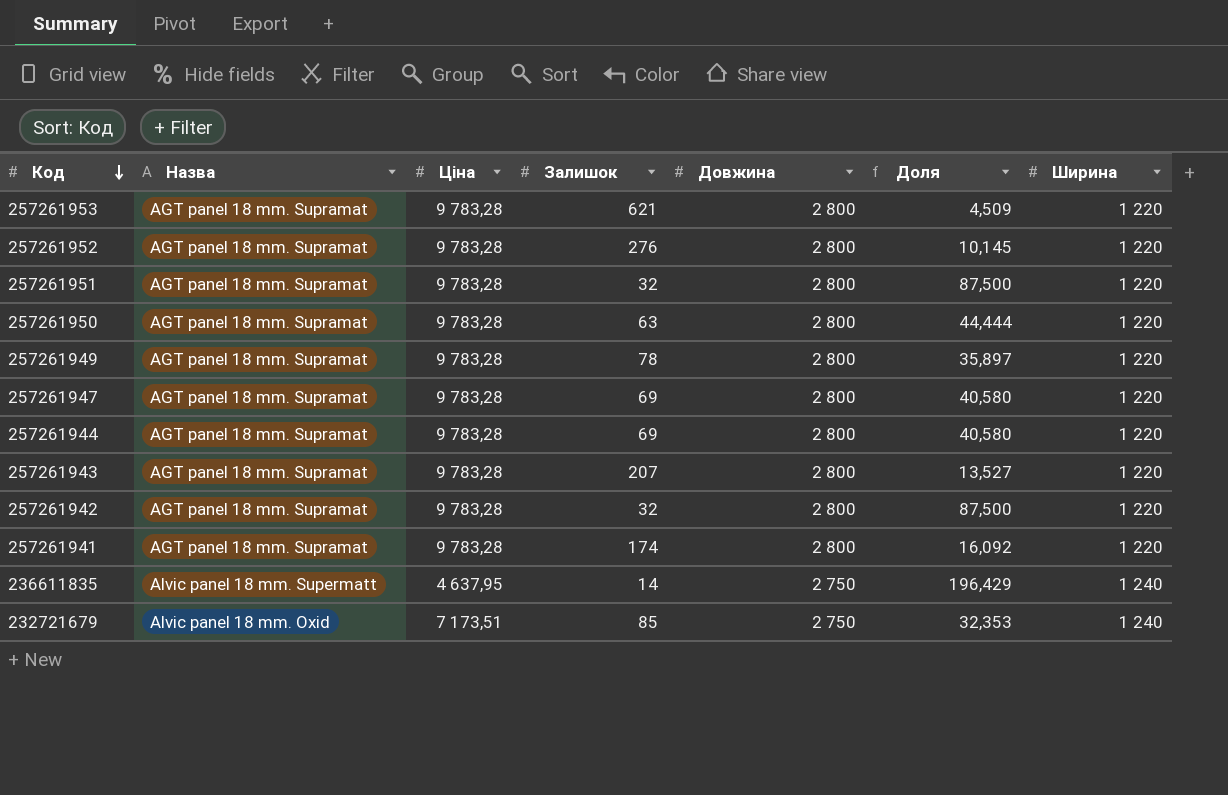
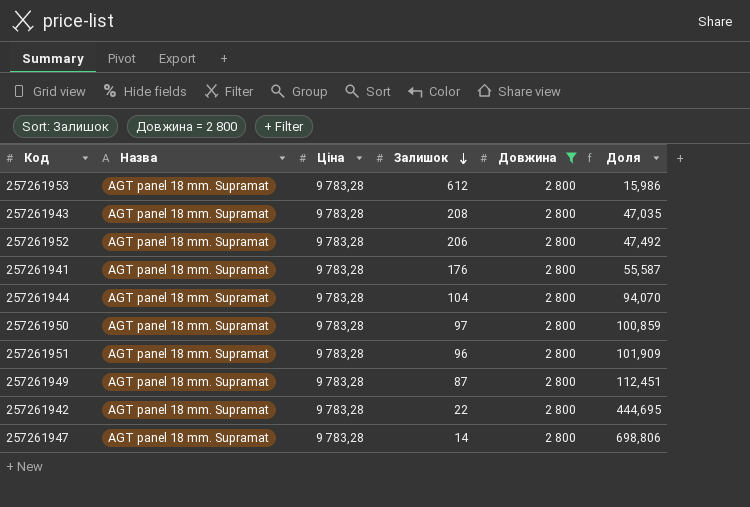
filter: none -> Довжина = 2 800
row order: Код descending -> Залишок descending
column Ширина | position: 7 -> none
column Доля | formula: [Довжина] / [Залишок] -> [Ціна] / [Залишок]
257261953 | Залишок: 621 -> 612
257261943 | Залишок: 207 -> 208
257261952 | Залишок: 276 -> 206
257261941 | Залишок: 174 -> 176
257261944 | Залишок: 69 -> 104
257261950 | Залишок: 63 -> 97
257261951 | Залишок: 32 -> 96
257261949 | Залишок: 78 -> 87
257261942 | Залишок: 32 -> 22
257261947 | Залишок: 69 -> 14

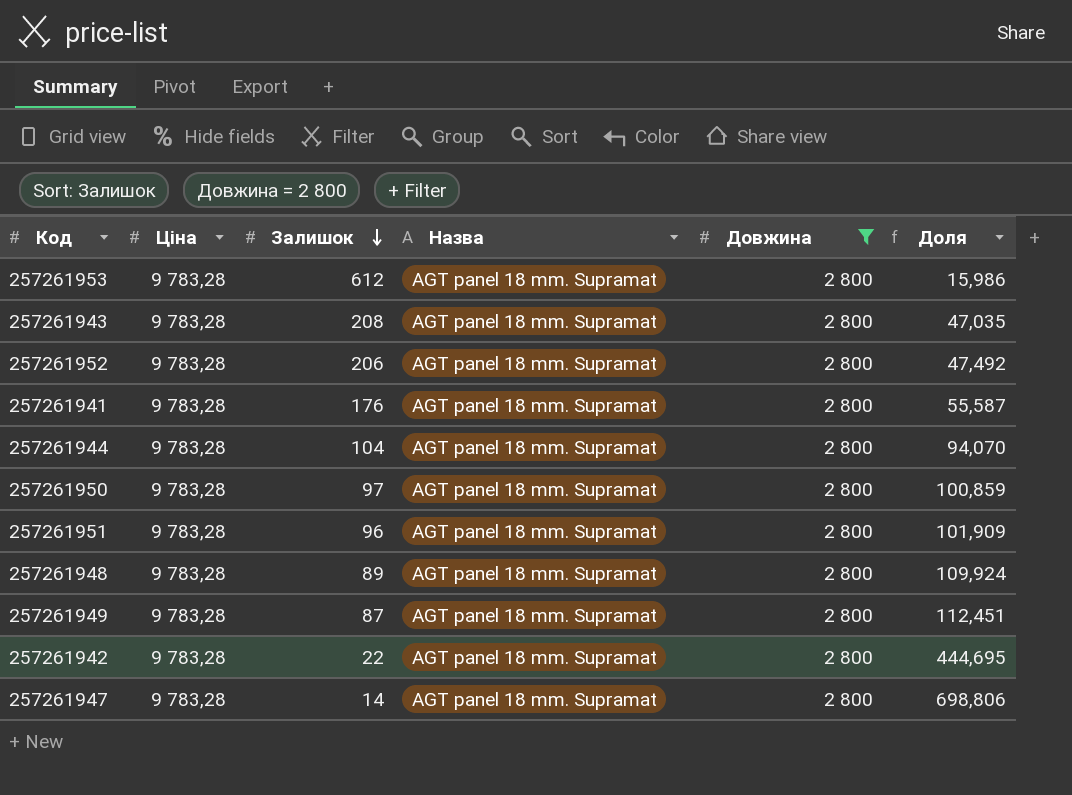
column Назва | position: 2 -> 4
row 257261948: none -> 9 783,28 | 89 | AGT panel 18 mm. Supramat | 2 800 | 109,924

